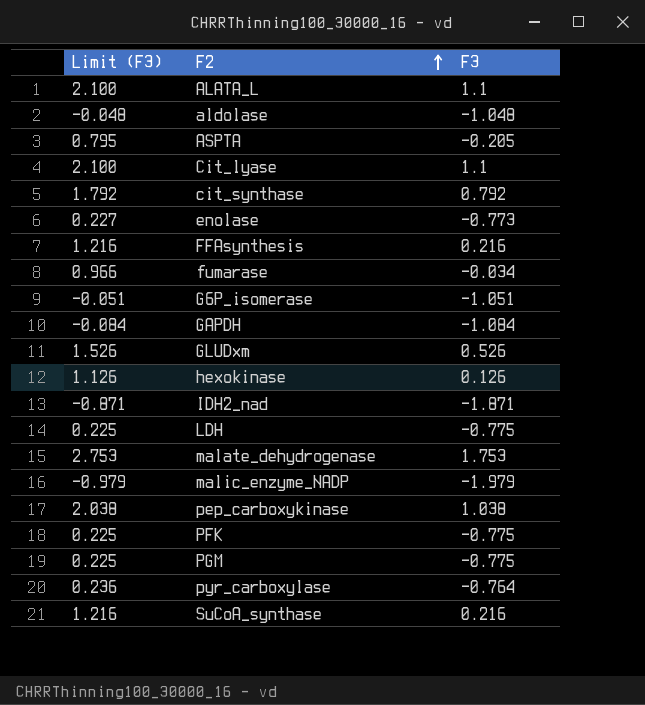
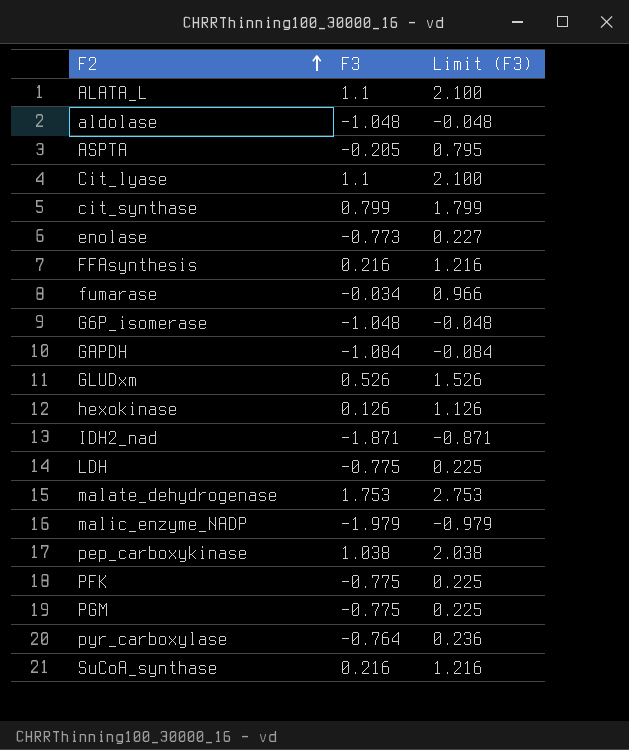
column Limit (F3) | position: 1 -> 3
cit_synthase | F3: 0.792 -> 0.799
cit_synthase | Limit (F3): 1.792 -> 1.799
G6P_isomerase | F3: -1.051 -> -1.048
G6P_isomerase | Limit (F3): -0.051 -> -0.048

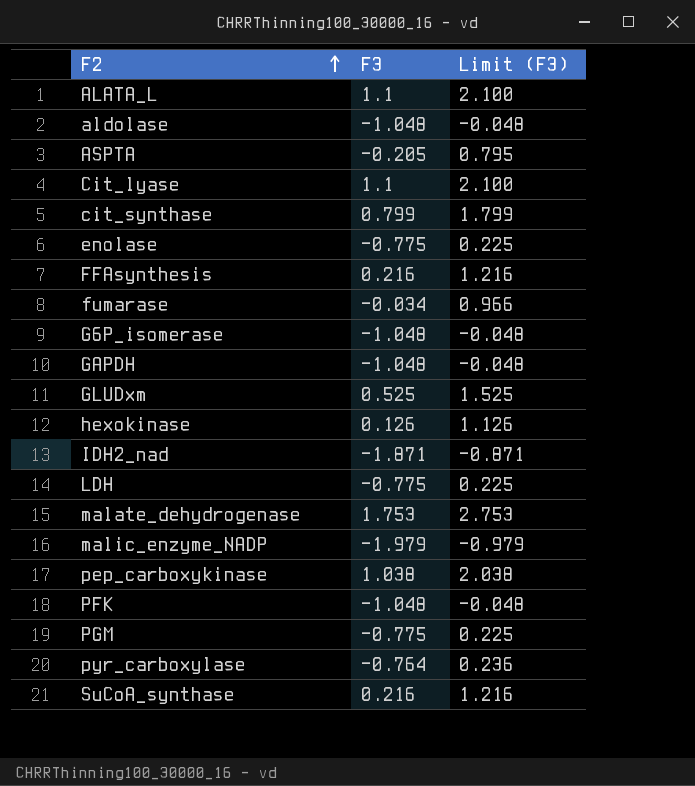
enolase | F3: -0.773 -> -0.775
enolase | Limit (F3): 0.227 -> 0.225
GAPDH | F3: -1.084 -> -1.048
GAPDH | Limit (F3): -0.084 -> -0.048
GLUDxm | F3: 0.526 -> 0.525
GLUDxm | Limit (F3): 1.526 -> 1.525
PFK | F3: -0.775 -> -1.048
PFK | Limit (F3): 0.225 -> -0.048

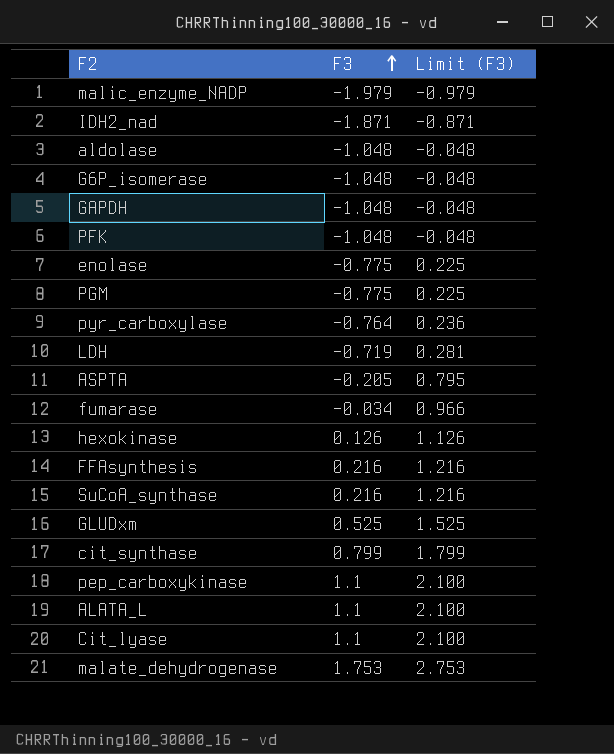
row order: F2 ascending -> F3 ascending
LDH | F3: -0.775 -> -0.719
LDH | Limit (F3): 0.225 -> 0.281
pep_carboxykinase | F3: 1.038 -> 1.1
pep_carboxykinase | Limit (F3): 2.038 -> 2.100

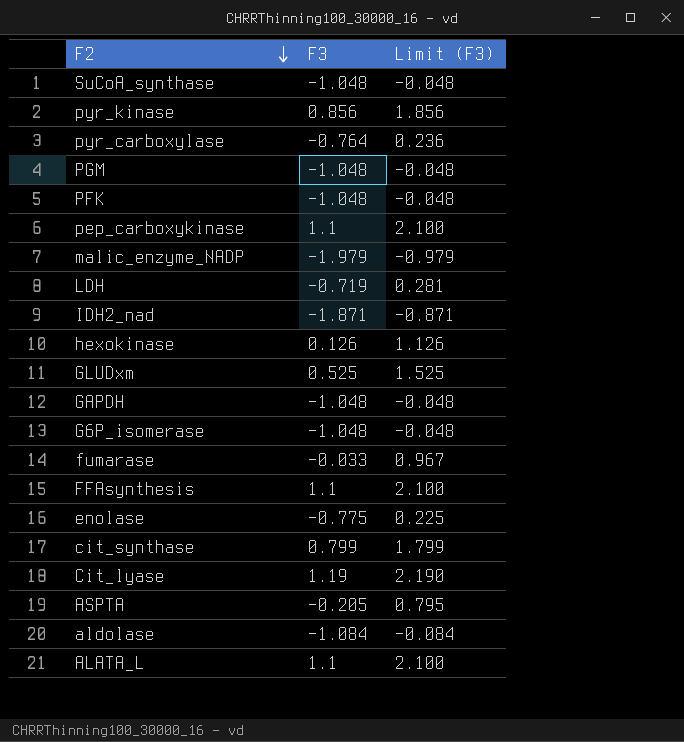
row order: F3 ascending -> F2 descending
row malate_dehydrogenase: 1.753 | 2.753 -> none
SuCoA_synthase | F3: 0.216 -> -1.048
SuCoA_synthase | Limit (F3): 1.216 -> -0.048
row pyr_kinase: none -> 0.856 | 1.856
PGM | F3: -0.775 -> -1.048
PGM | Limit (F3): 0.225 -> -0.048
fumarase | F3: -0.034 -> -0.033
fumarase | Limit (F3): 0.966 -> 0.967
FFAsynthesis | F3: 0.216 -> 1.1
FFAsynthesis | Limit (F3): 1.216 -> 2.100
Cit_lyase | F3: 1.1 -> 1.19
Cit_lyase | Limit (F3): 2.100 -> 2.190
aldolase | F3: -1.048 -> -1.084
aldolase | Limit (F3): -0.048 -> -0.084

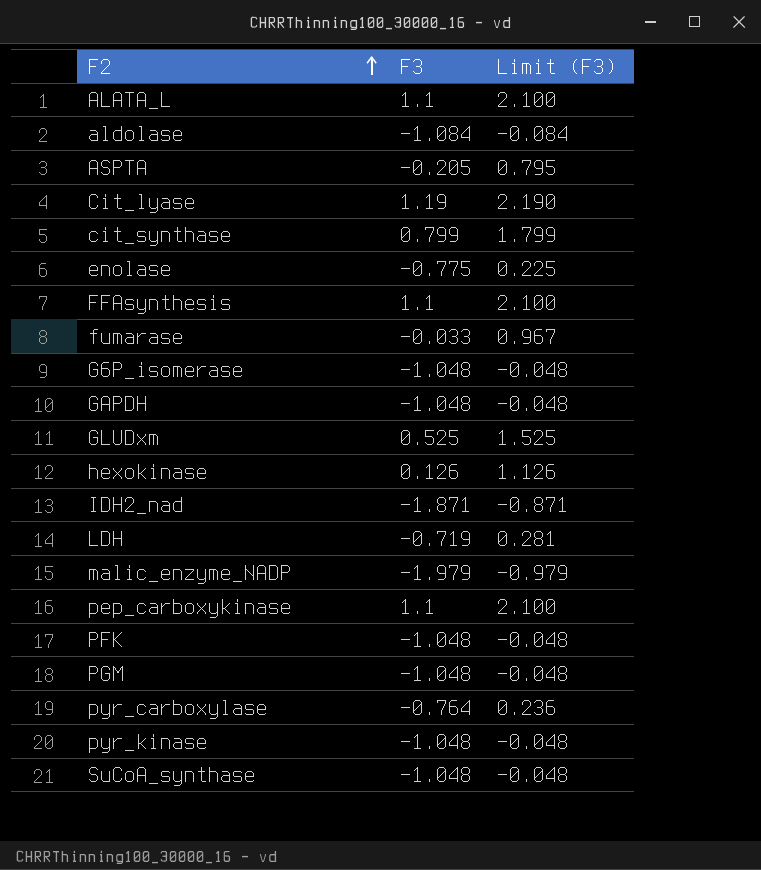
row order: F2 descending -> F2 ascending
pyr_kinase | F3: 0.856 -> -1.048
pyr_kinase | Limit (F3): 1.856 -> -0.048

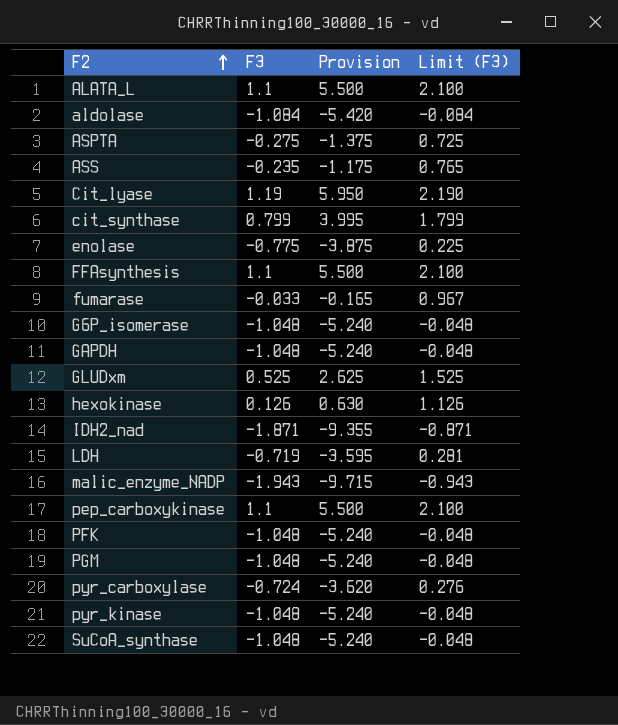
column Provision | formula: none -> [F3] * 5
ASPTA | F3: -0.205 -> -0.275
ASPTA | Limit (F3): 0.795 -> 0.725
row ASS: none -> -0.235 | -1.175 | 0.765
malic_enzyme_NADP | F3: -1.979 -> -1.943
malic_enzyme_NADP | Limit (F3): -0.979 -> -0.943
pyr_carboxylase | F3: -0.764 -> -0.724
pyr_carboxylase | Limit (F3): 0.236 -> 0.276

